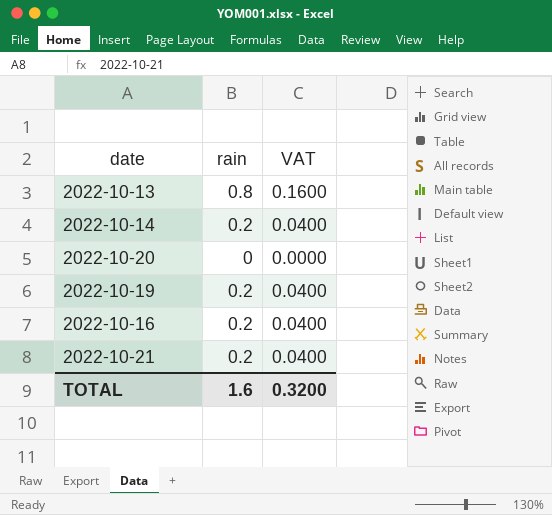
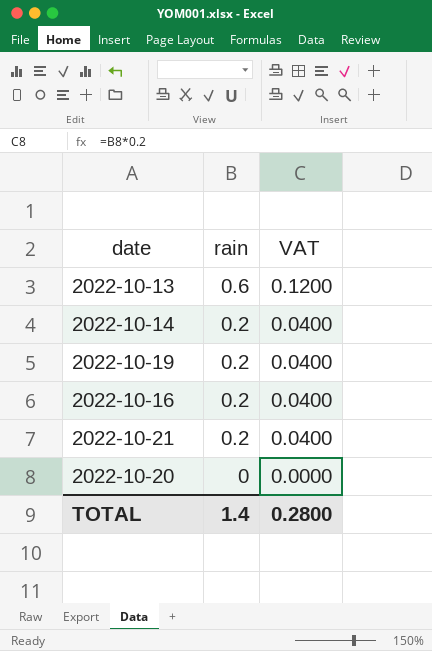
row order: none -> rain descending
2022-10-13 | rain: 0.8 -> 0.6
2022-10-13 | VAT: 0.1600 -> 0.1200
TOTAL | rain: 1.6 -> 1.4
TOTAL | VAT: 0.3200 -> 0.2800

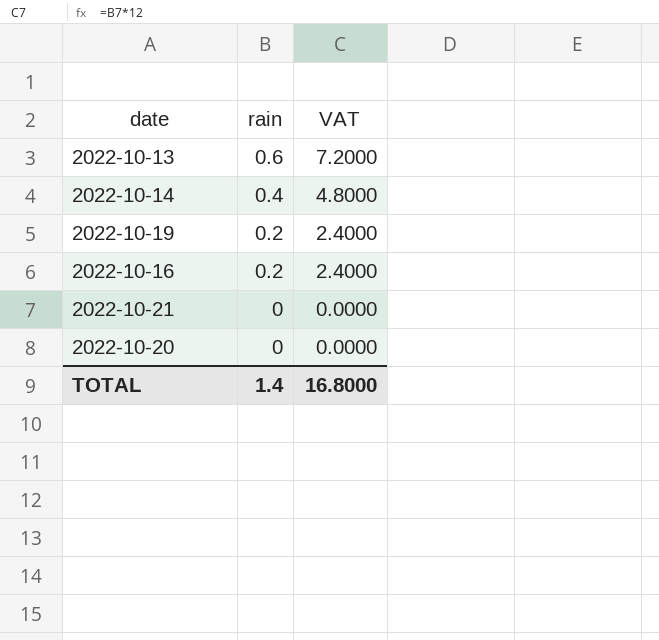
column VAT | formula: [rain] * 0.2 -> [rain] * 12
2022-10-14 | rain: 0.2 -> 0.4
2022-10-21 | rain: 0.2 -> 0
TOTAL | VAT: 0.2800 -> 16.8000

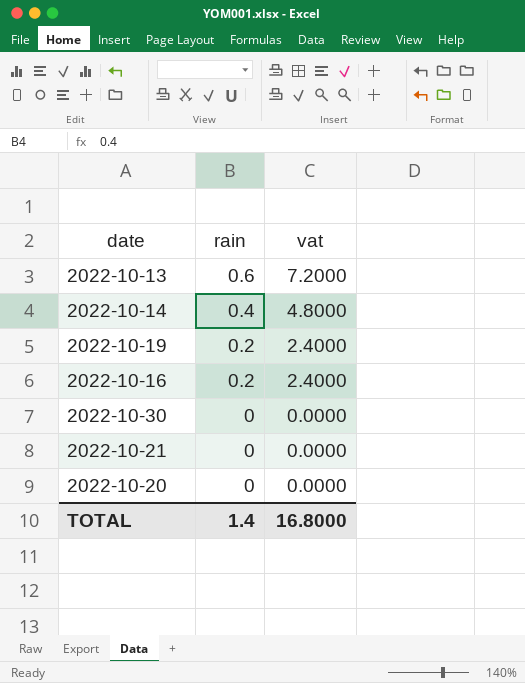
column name: VAT -> vat
row 2022-10-30: none -> 0 | 0.0000

